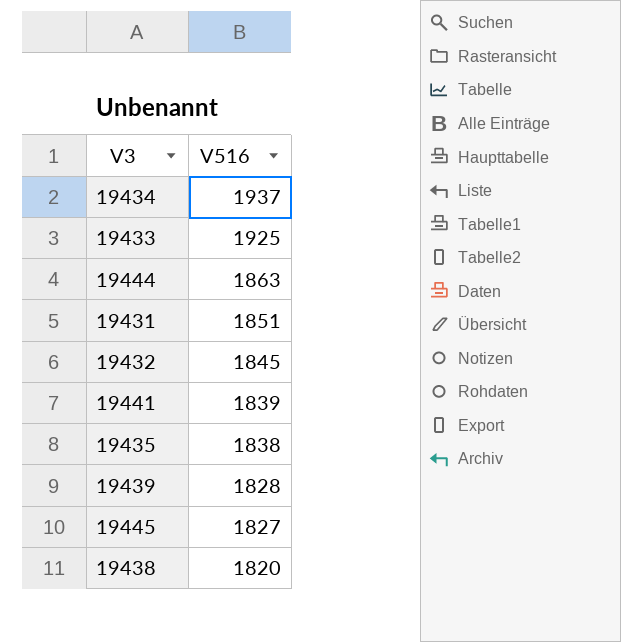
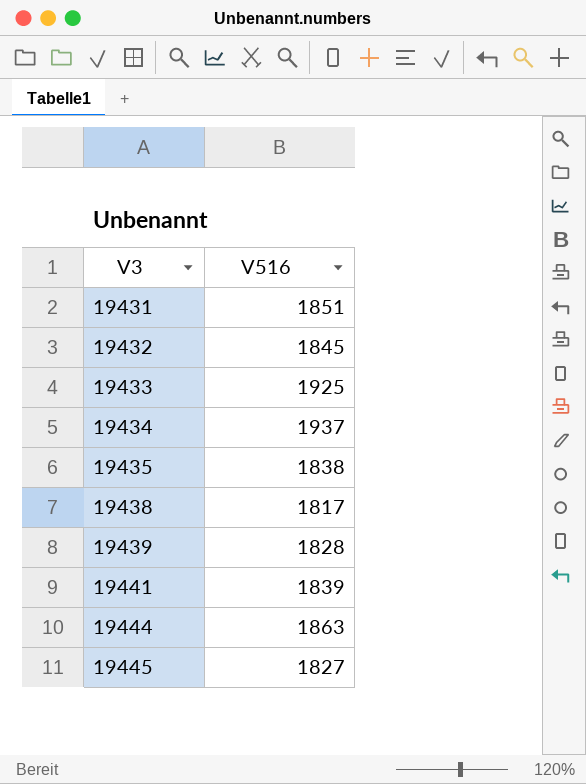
row order: V516 descending -> V3 ascending
19438 | V516: 1820 -> 1817

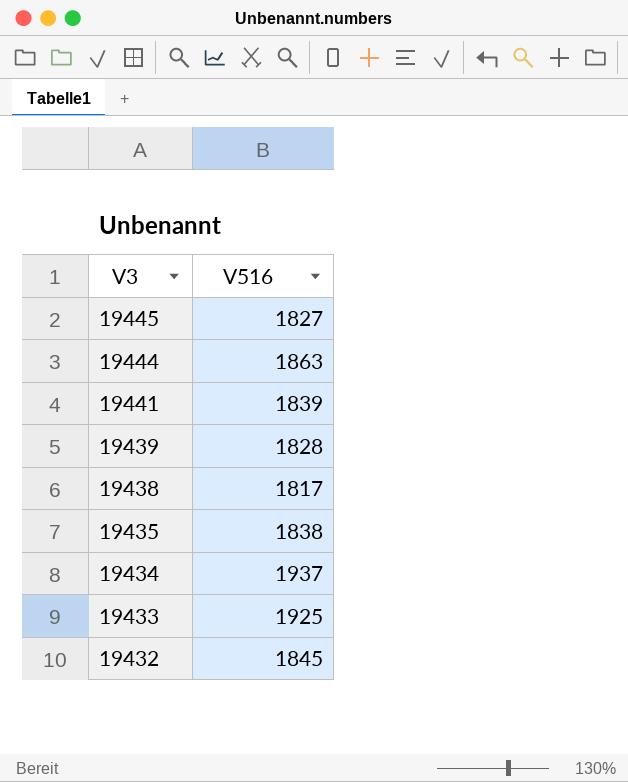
row order: V3 ascending -> V3 descending
row 19431: 1851 -> none

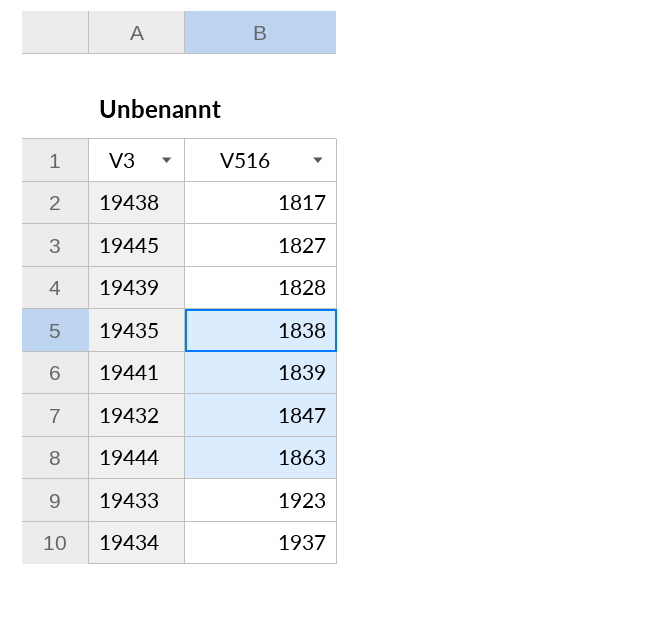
row order: V3 descending -> V516 ascending
19432 | V516: 1845 -> 1847
19433 | V516: 1925 -> 1923

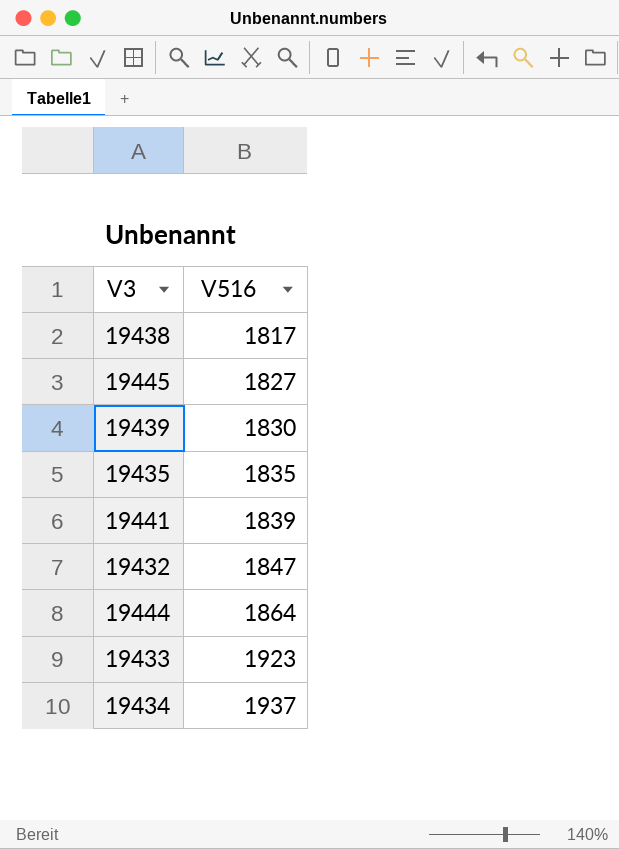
19439 | V516: 1828 -> 1830
19435 | V516: 1838 -> 1835
19444 | V516: 1863 -> 1864

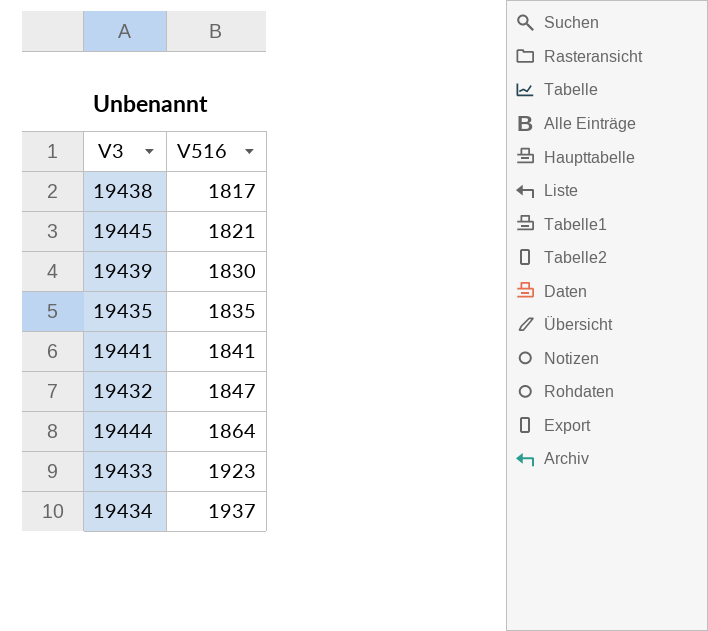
19445 | V516: 1827 -> 1821
19441 | V516: 1839 -> 1841

